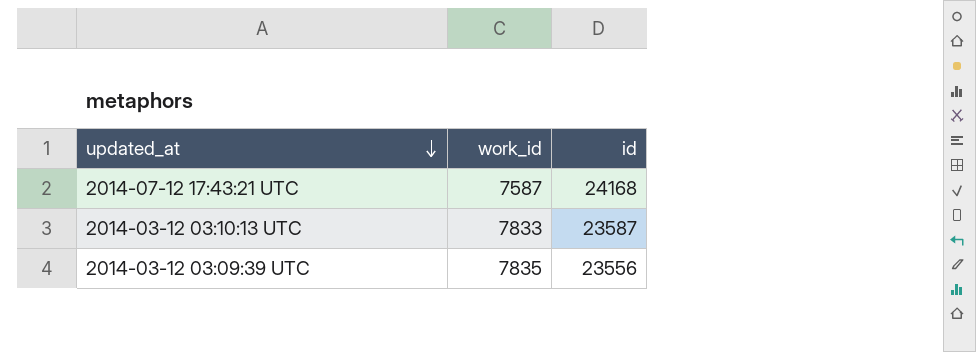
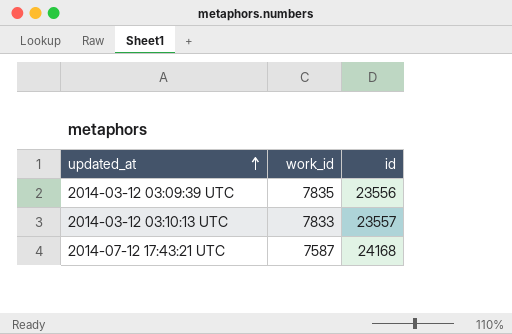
row order: updated_at descending -> updated_at ascending
2014-03-12 03:10:13 UTC | id: 23587 -> 23557

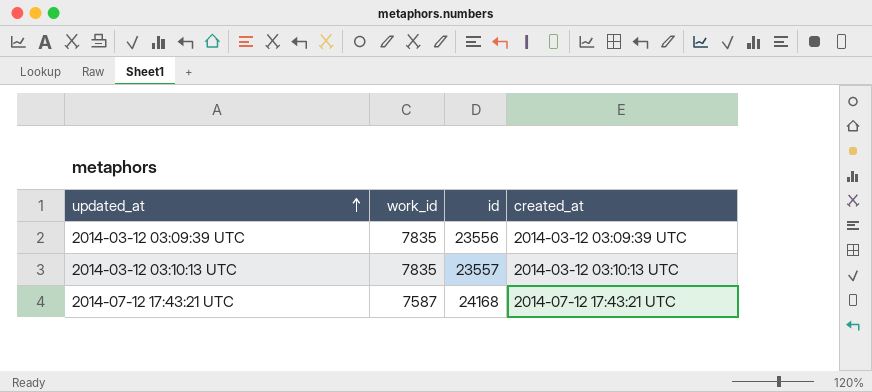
column created_at | position: none -> 4
2014-03-12 03:10:13 UTC | work_id: 7833 -> 7835

